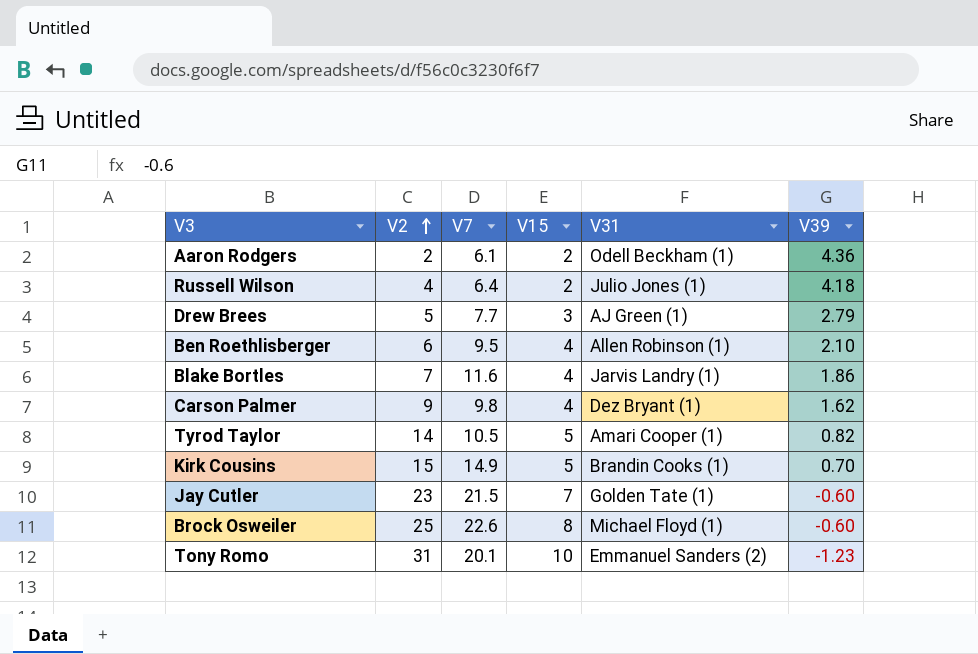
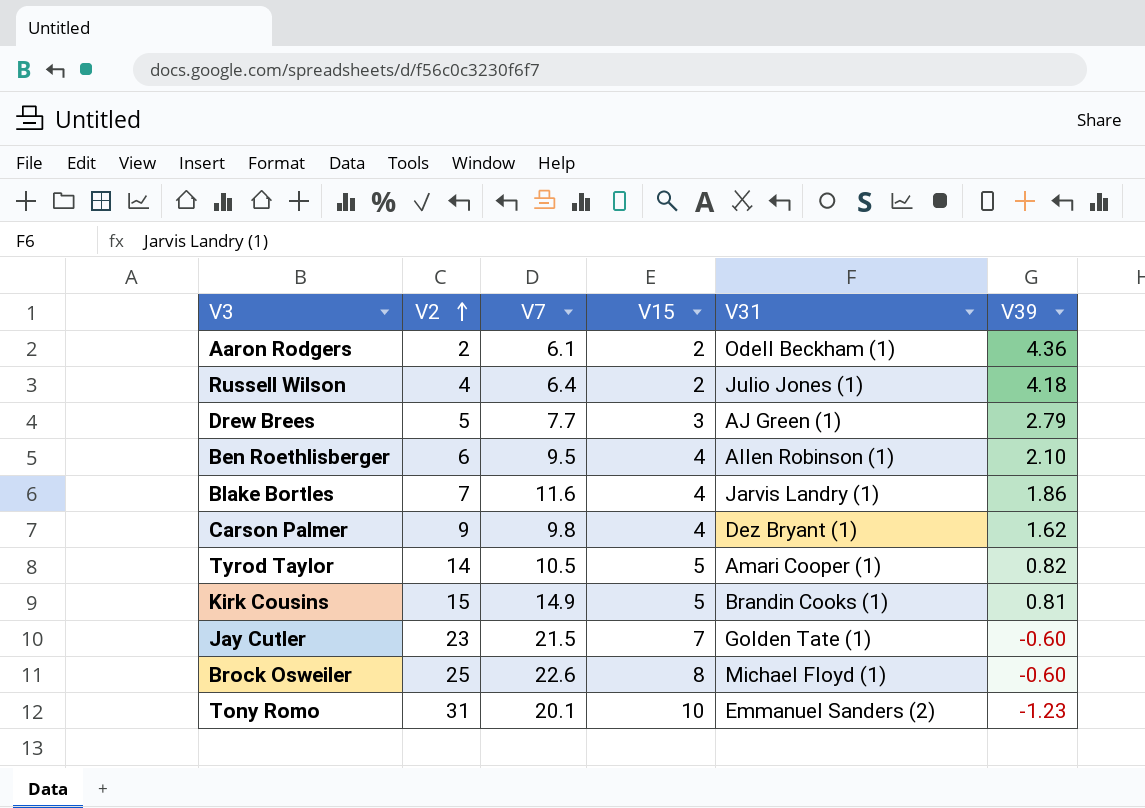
Kirk Cousins | V39: 0.70 -> 0.81

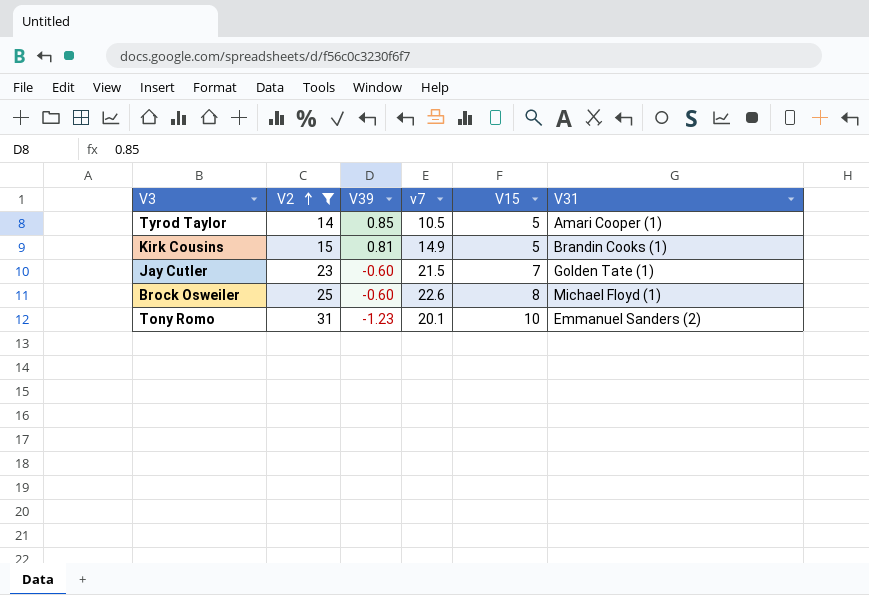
filter: none -> V2 >= 14
column V39 | position: 6 -> 3
column name: V7 -> v7
Tyrod Taylor | V39: 0.82 -> 0.85

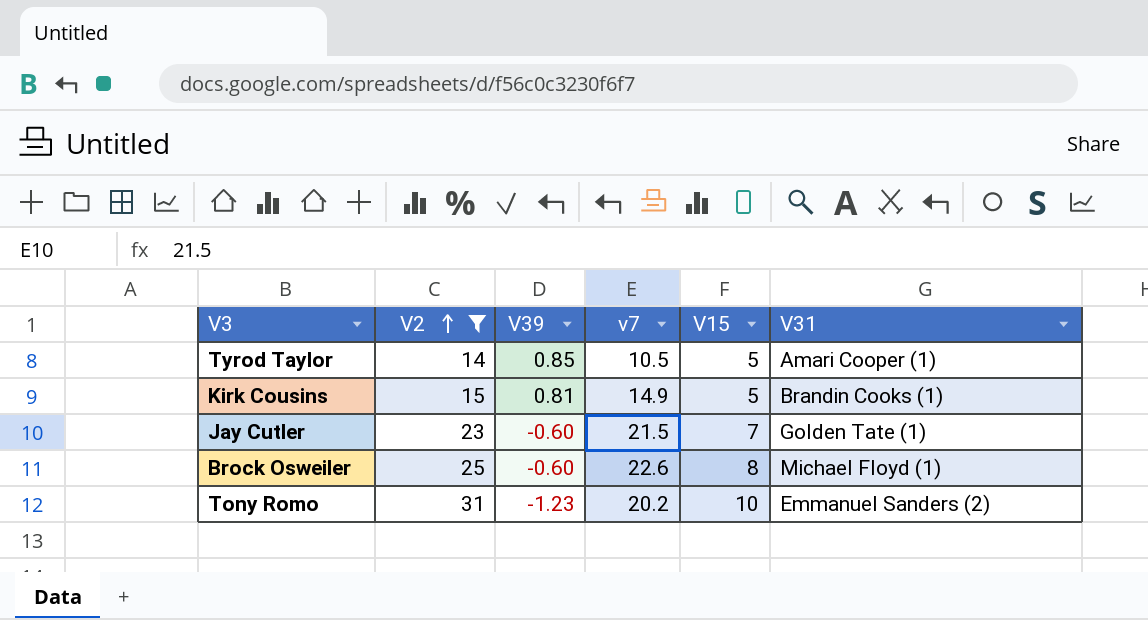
Tony Romo | v7: 20.1 -> 20.2

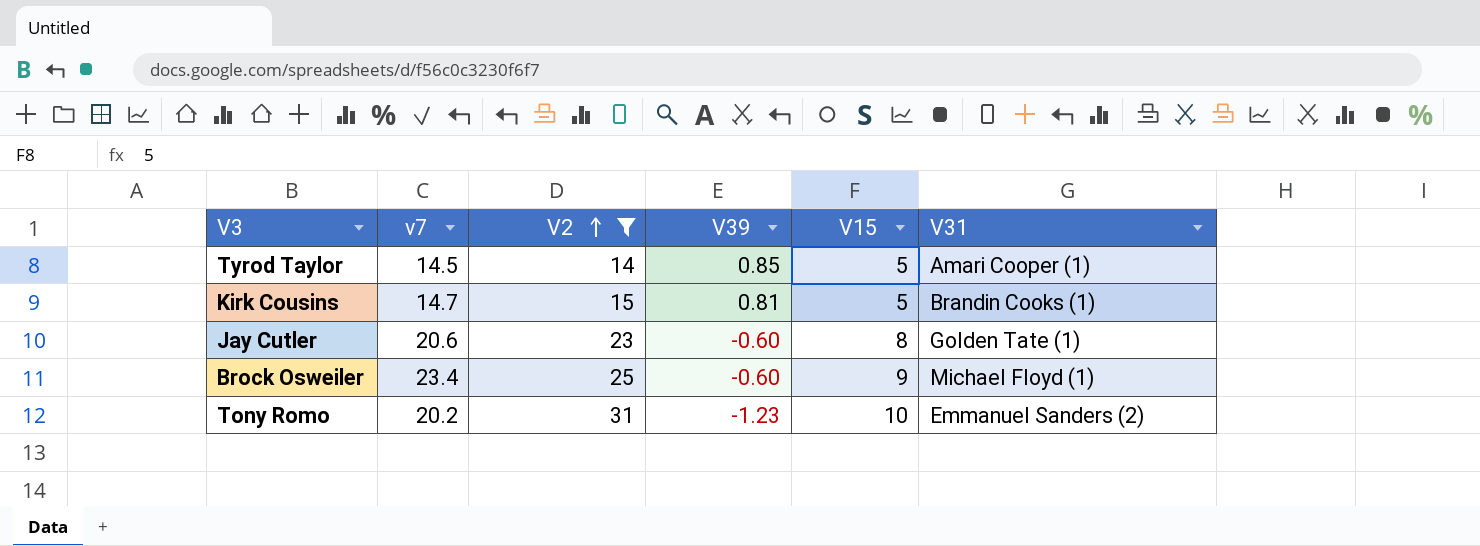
column v7 | position: 4 -> 2
Tyrod Taylor | v7: 10.5 -> 14.5
Kirk Cousins | v7: 14.9 -> 14.7
Jay Cutler | v7: 21.5 -> 20.6
Jay Cutler | V15: 7 -> 8
Brock Osweiler | v7: 22.6 -> 23.4
Brock Osweiler | V15: 8 -> 9

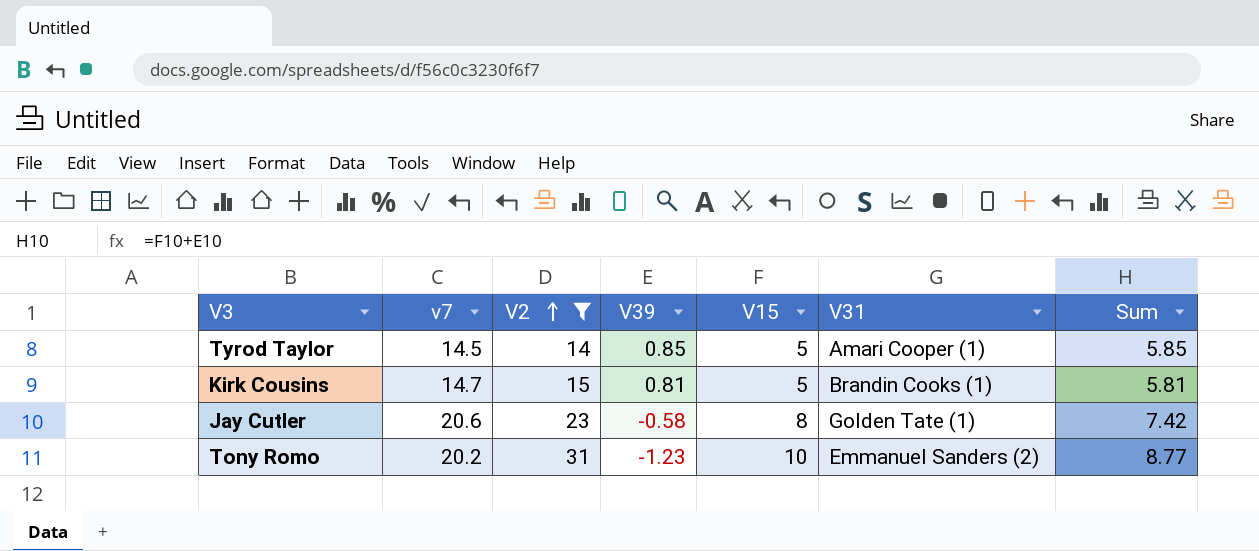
column Sum | formula: none -> [V39] + [V15]
row Brock Osweiler: 23.4 | 25 | -0.60 | 9 | Michael Floyd (1) -> none
Jay Cutler | V39: -0.60 -> -0.58

